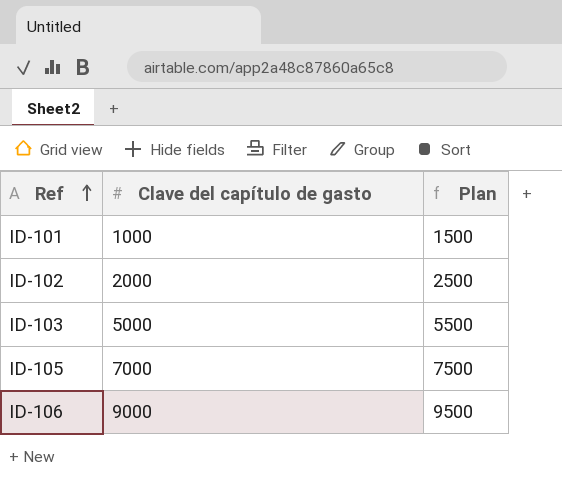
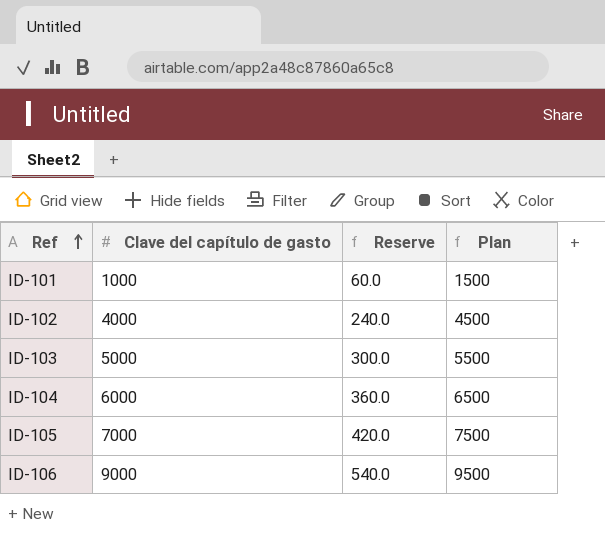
column Reserve | formula: none -> [Clave del capítulo de gasto] * 0.06
ID-102 | Clave del capítulo de gasto: 2000 -> 4000
ID-102 | Plan: 2500 -> 4500
row ID-104: none -> 6000 | 360.0 | 6500

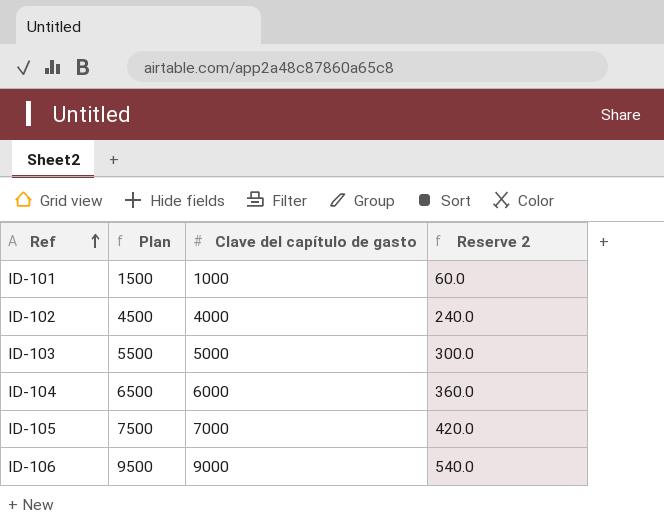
column Plan | position: 4 -> 2
column name: Reserve -> Reserve 2

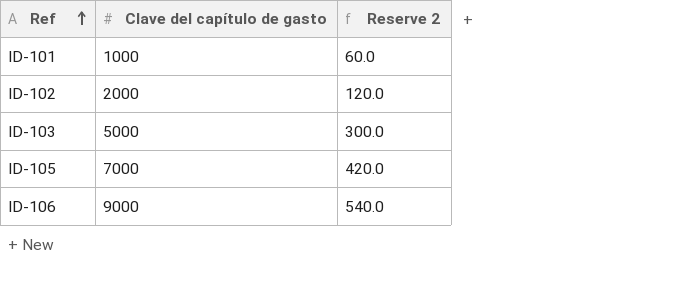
column Plan | formula: [Clave del capítulo de gasto] + 500 -> none
row ID-104: 6500 | 6000 | 360.0 -> none
ID-102 | Clave del capítulo de gasto: 4000 -> 2000
ID-102 | Reserve 2: 240.0 -> 120.0

